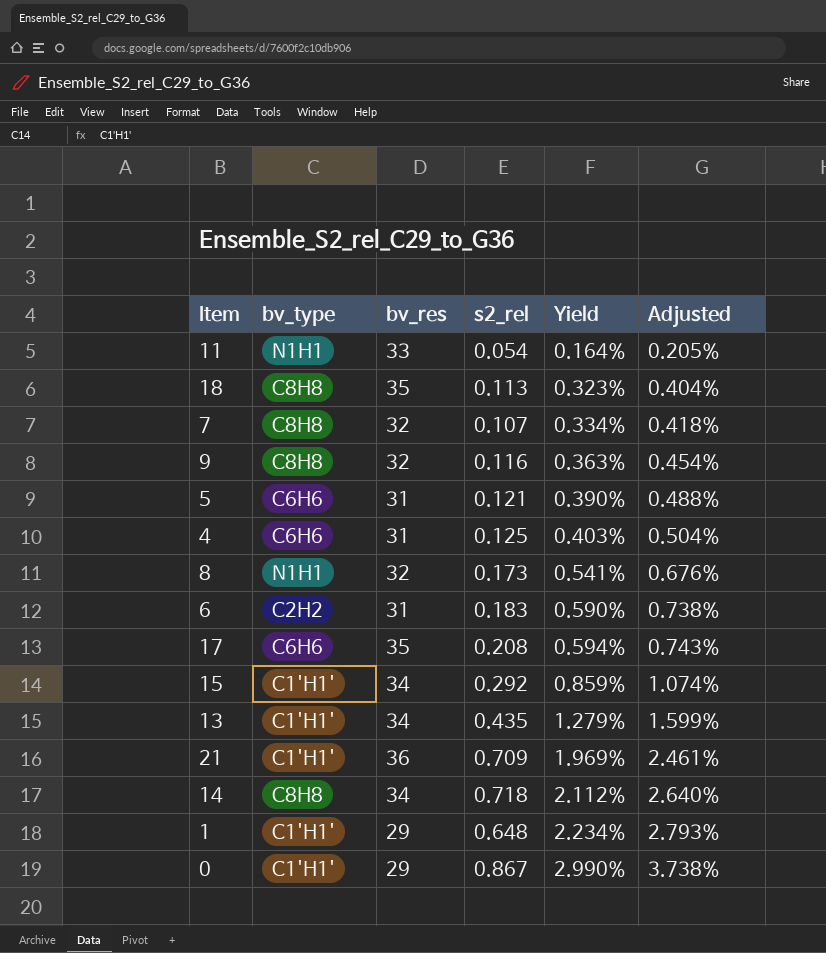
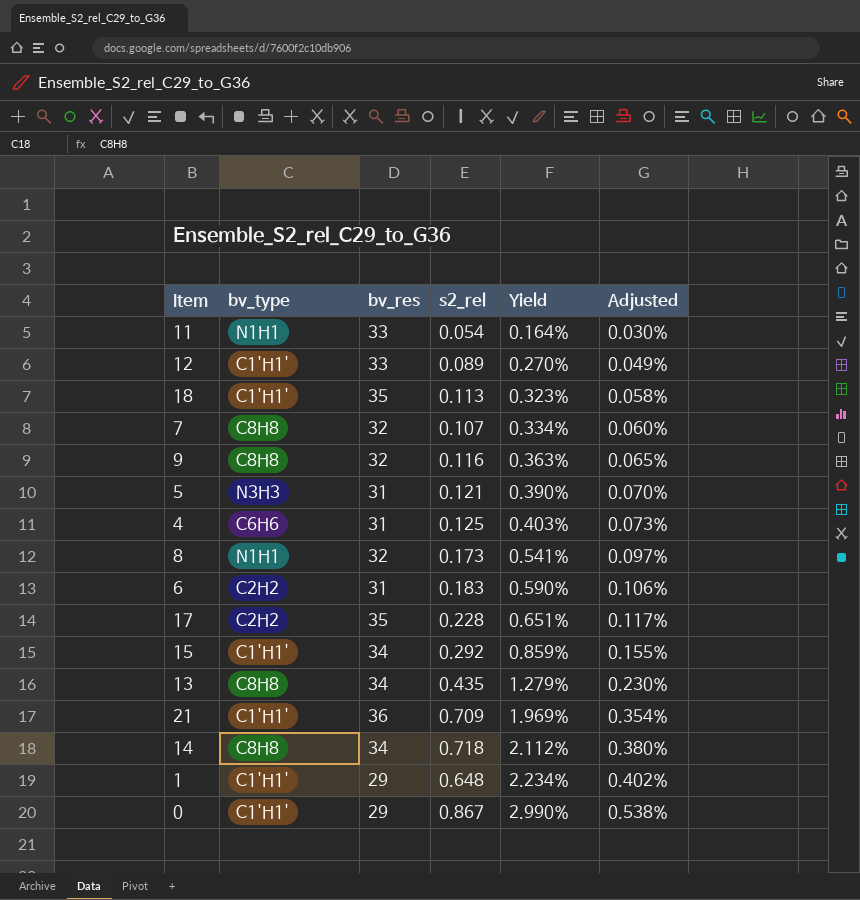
column Adjusted | formula: [Yield] * 1.25 -> [Yield] * 0.18
row 12: none -> C1'H1' | 33 | 0.089 | 0.270% | 0.049%
18 | bv_type: C8H8 -> C1'H1'
5 | bv_type: C6H6 -> N3H3
17 | bv_type: C6H6 -> C2H2
17 | s2_rel: 0.208 -> 0.228
17 | Yield: 0.594% -> 0.651%
13 | bv_type: C1'H1' -> C8H8

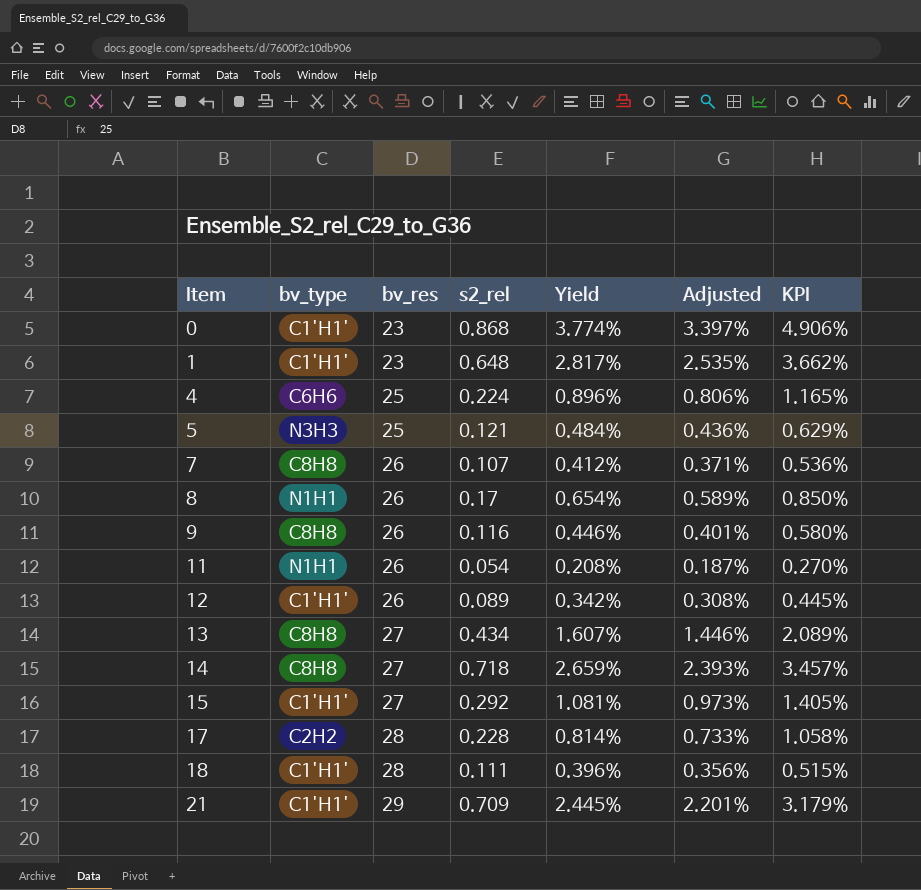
row order: Yield ascending -> Item ascending
column Adjusted | formula: [Yield] * 0.18 -> [Yield] * 0.9
column KPI | formula: none -> [Yield] * 1.3
row 6: C2H2 | 31 | 0.183 | 0.590% | 0.106% -> none
0 | bv_res: 29 -> 23
0 | s2_rel: 0.867 -> 0.868
0 | Yield: 2.990% -> 3.774%
1 | bv_res: 29 -> 23
1 | Yield: 2.234% -> 2.817%
4 | bv_res: 31 -> 25
4 | s2_rel: 0.125 -> 0.224
4 | Yield: 0.403% -> 0.896%
5 | bv_res: 31 -> 25
5 | Yield: 0.390% -> 0.484%
7 | bv_res: 32 -> 26
7 | Yield: 0.334% -> 0.412%
8 | bv_res: 32 -> 26
8 | s2_rel: 0.173 -> 0.17
8 | Yield: 0.541% -> 0.654%
9 | bv_res: 32 -> 26
9 | Yield: 0.363% -> 0.446%
11 | bv_res: 33 -> 26
11 | Yield: 0.164% -> 0.208%
12 | bv_res: 33 -> 26
12 | Yield: 0.270% -> 0.342%
13 | bv_res: 34 -> 27
13 | s2_rel: 0.435 -> 0.434
13 | Yield: 1.279% -> 1.607%
14 | bv_res: 34 -> 27
14 | Yield: 2.112% -> 2.659%
15 | bv_res: 34 -> 27
15 | Yield: 0.859% -> 1.081%
17 | bv_res: 35 -> 28
17 | Yield: 0.651% -> 0.814%
18 | bv_res: 35 -> 28
18 | s2_rel: 0.113 -> 0.111
18 | Yield: 0.323% -> 0.396%
21 | bv_res: 36 -> 29
21 | Yield: 1.969% -> 2.445%

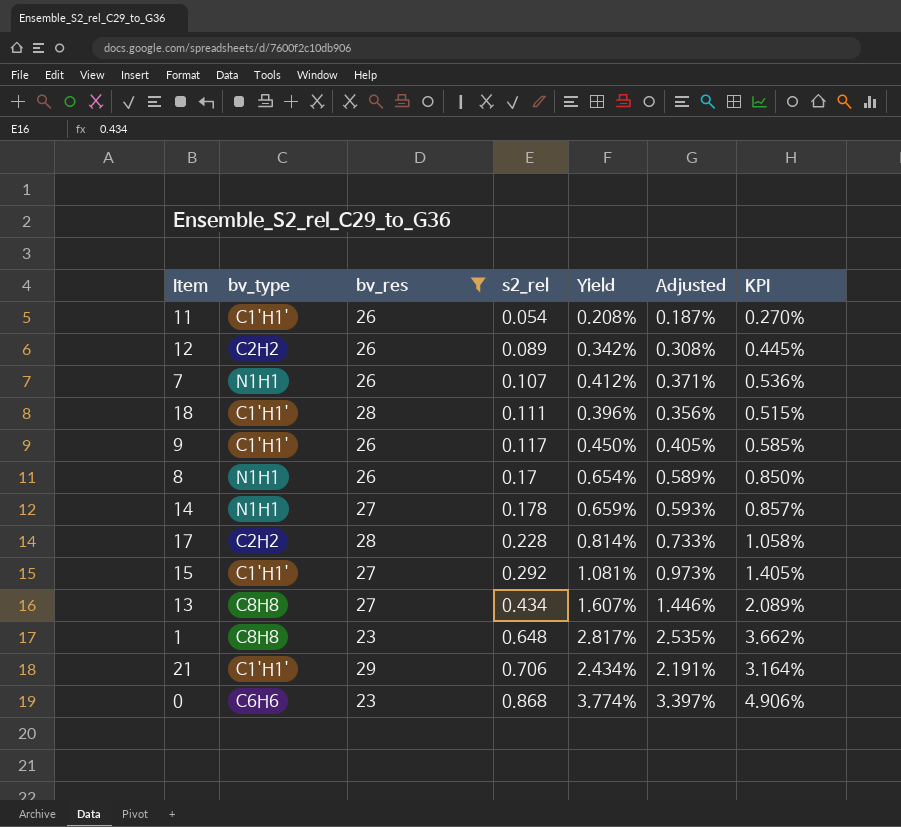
filter: none -> bv_res != 25
row order: Item ascending -> s2_rel ascending
11 | bv_type: N1H1 -> C1'H1'
12 | bv_type: C1'H1' -> C2H2
7 | bv_type: C8H8 -> N1H1
9 | bv_type: C8H8 -> C1'H1'
9 | s2_rel: 0.116 -> 0.117
9 | Yield: 0.446% -> 0.450%
9 | Adjusted: 0.401% -> 0.405%
9 | KPI: 0.580% -> 0.585%
14 | bv_type: C8H8 -> N1H1
14 | s2_rel: 0.718 -> 0.178
14 | Yield: 2.659% -> 0.659%
14 | Adjusted: 2.393% -> 0.593%
14 | KPI: 3.457% -> 0.857%
1 | bv_type: C1'H1' -> C8H8
21 | s2_rel: 0.709 -> 0.706
21 | Yield: 2.445% -> 2.434%
21 | Adjusted: 2.201% -> 2.191%
21 | KPI: 3.179% -> 3.164%
0 | bv_type: C1'H1' -> C6H6

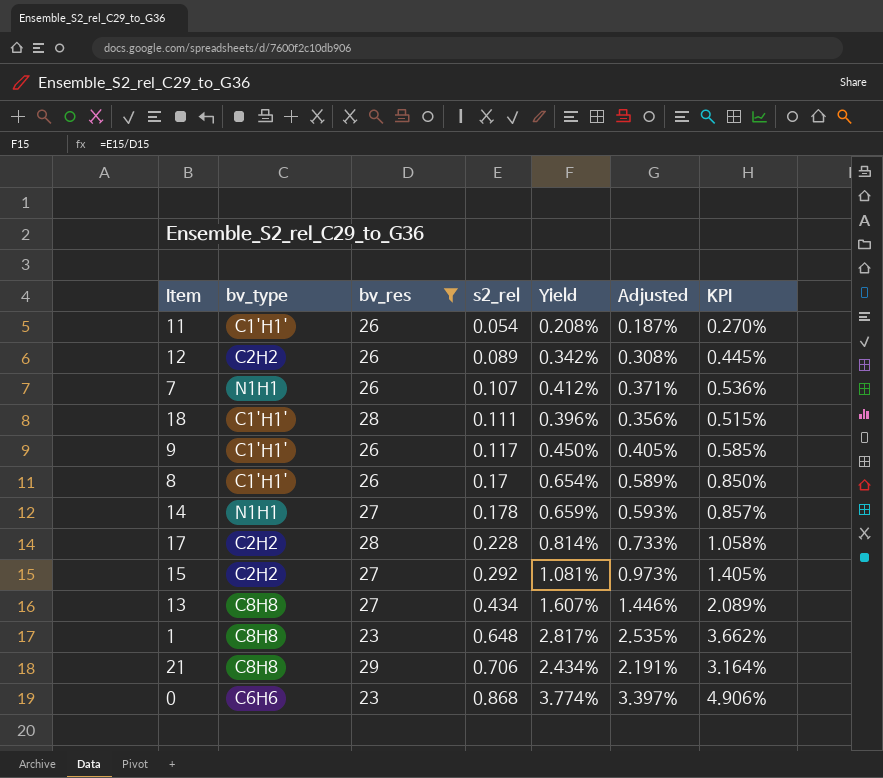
8 | bv_type: N1H1 -> C1'H1'
15 | bv_type: C1'H1' -> C2H2
21 | bv_type: C1'H1' -> C8H8

